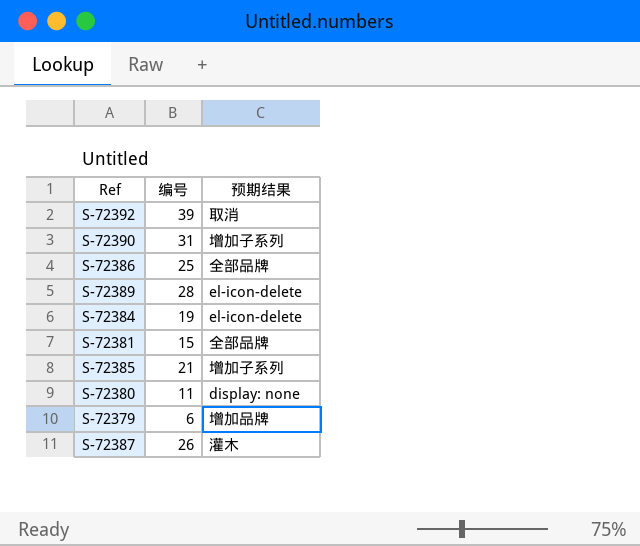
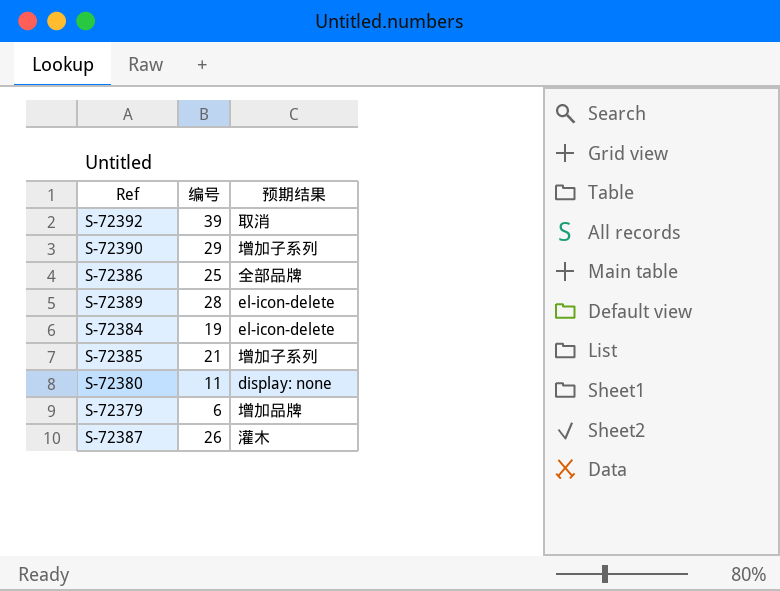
row S-72381: 15 | 全部品牌 -> none
S-72390 | 编号: 31 -> 29

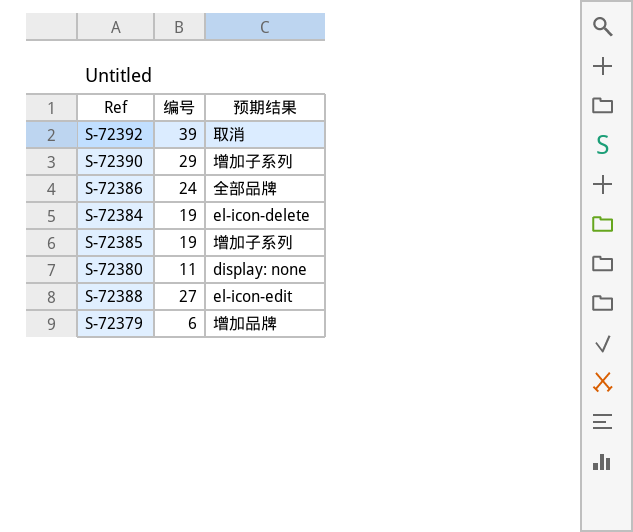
row S-72389: 28 | el-icon-delete -> none
row S-72387: 26 | 灌木 -> none
S-72386 | 编号: 25 -> 24
S-72385 | 编号: 21 -> 19
row S-72388: none -> 27 | el-icon-edit

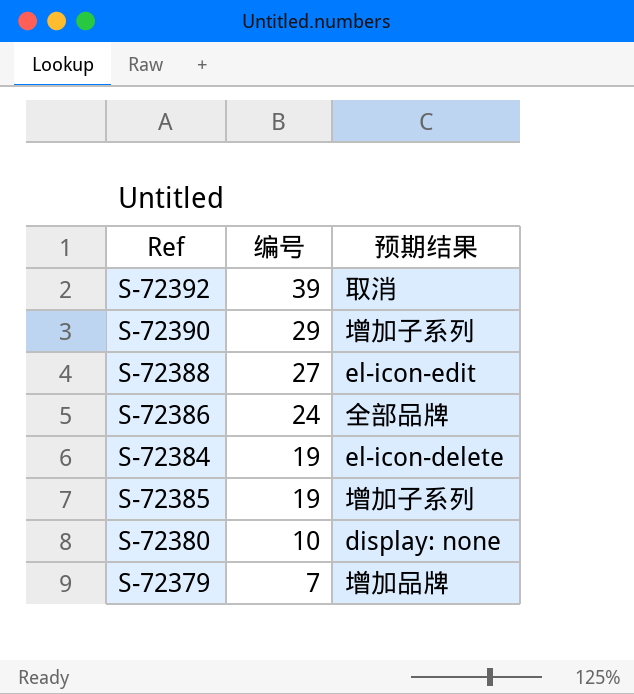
row order: none -> 编号 descending
S-72380 | 编号: 11 -> 10
S-72379 | 编号: 6 -> 7

